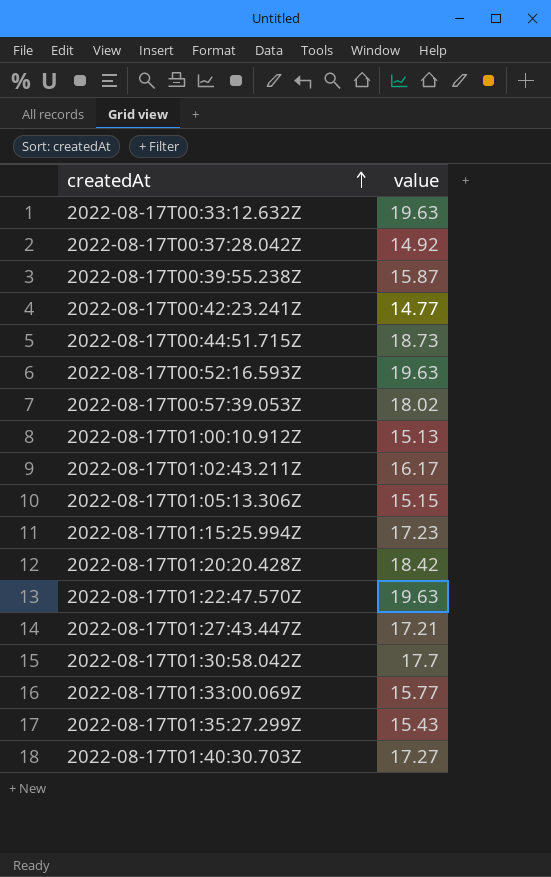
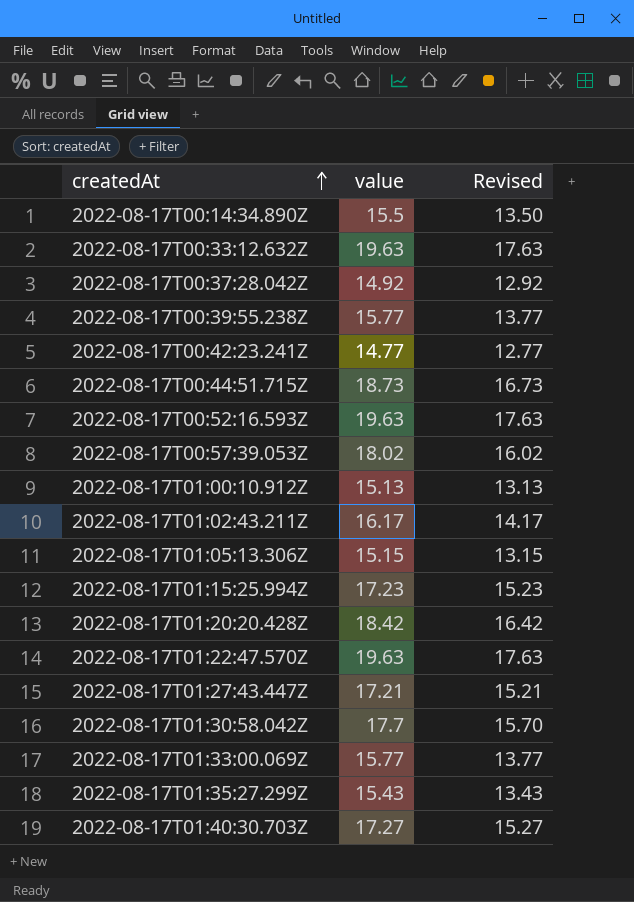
column Revised | formula: none -> [value] - 2
row 2022-08-17T00:14:34.890Z: none -> 15.5 | 13.50
2022-08-17T00:39:55.238Z | value: 15.87 -> 15.77

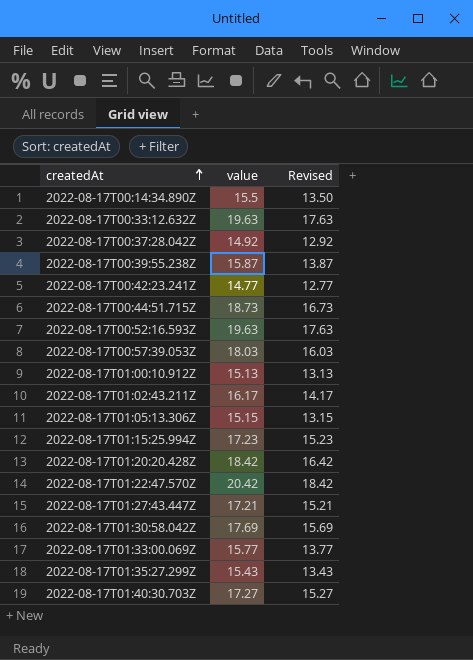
2022-08-17T00:39:55.238Z | value: 15.77 -> 15.87
2022-08-17T00:39:55.238Z | Revised: 13.77 -> 13.87
2022-08-17T00:57:39.053Z | value: 18.02 -> 18.03
2022-08-17T00:57:39.053Z | Revised: 16.02 -> 16.03
2022-08-17T01:22:47.570Z | value: 19.63 -> 20.42
2022-08-17T01:22:47.570Z | Revised: 17.63 -> 18.42
2022-08-17T01:30:58.042Z | value: 17.7 -> 17.69
2022-08-17T01:30:58.042Z | Revised: 15.70 -> 15.69

